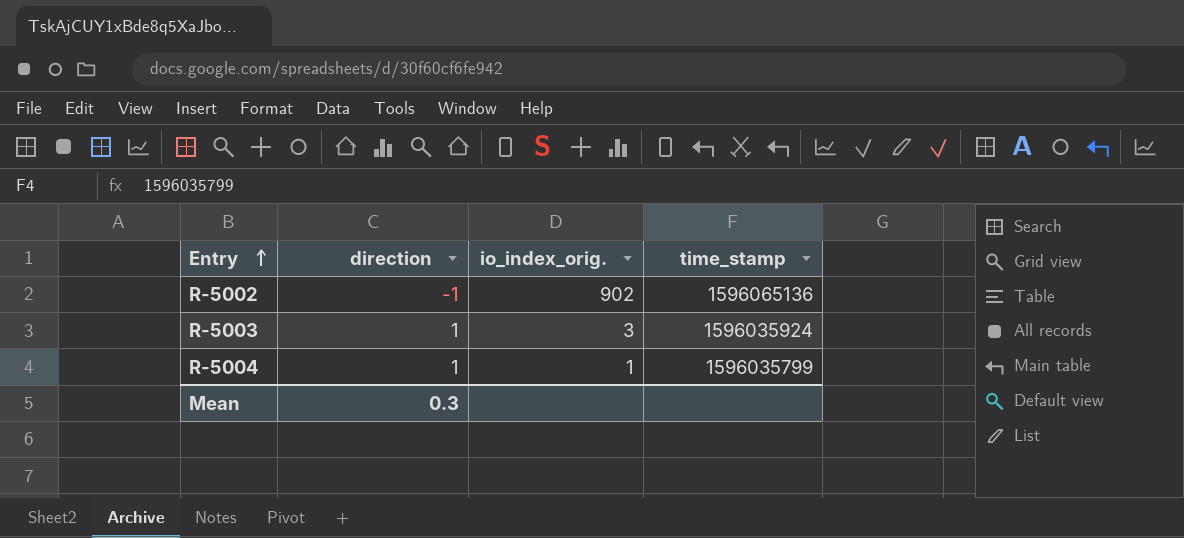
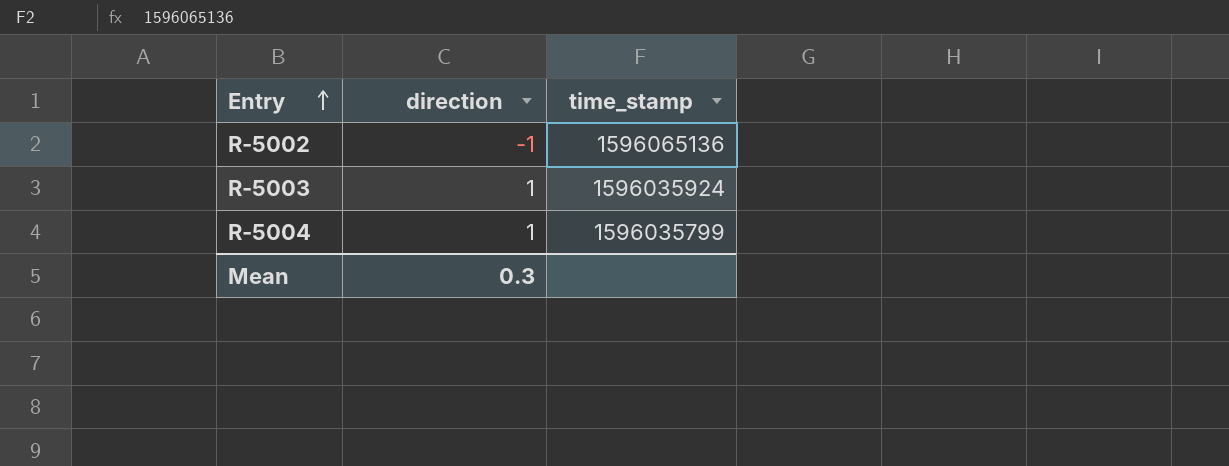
column io_index_orig. | position: 3 -> none

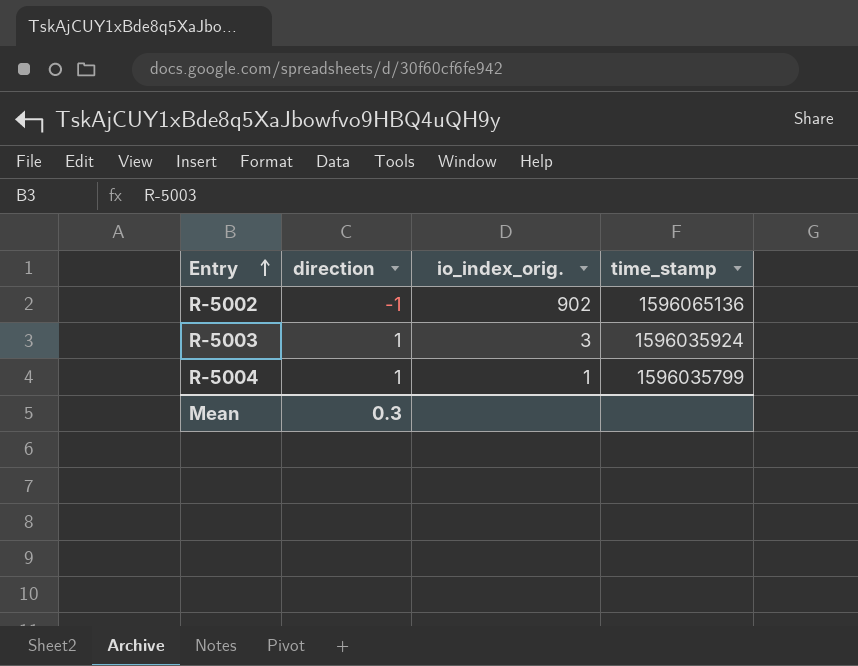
column io_index_orig. | position: none -> 3

